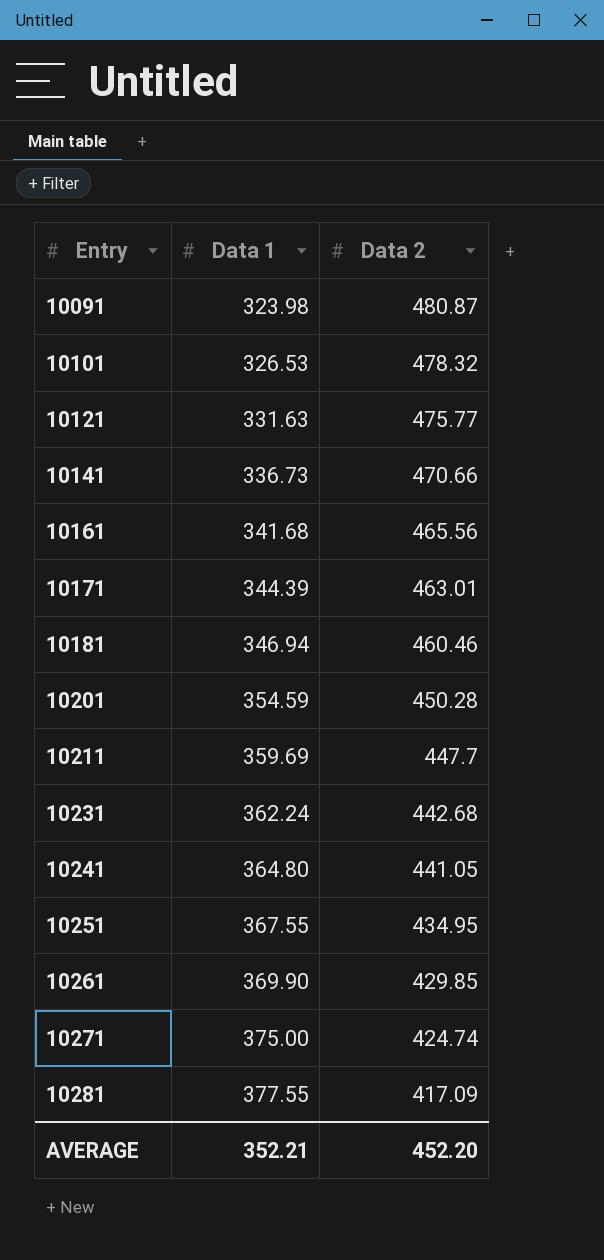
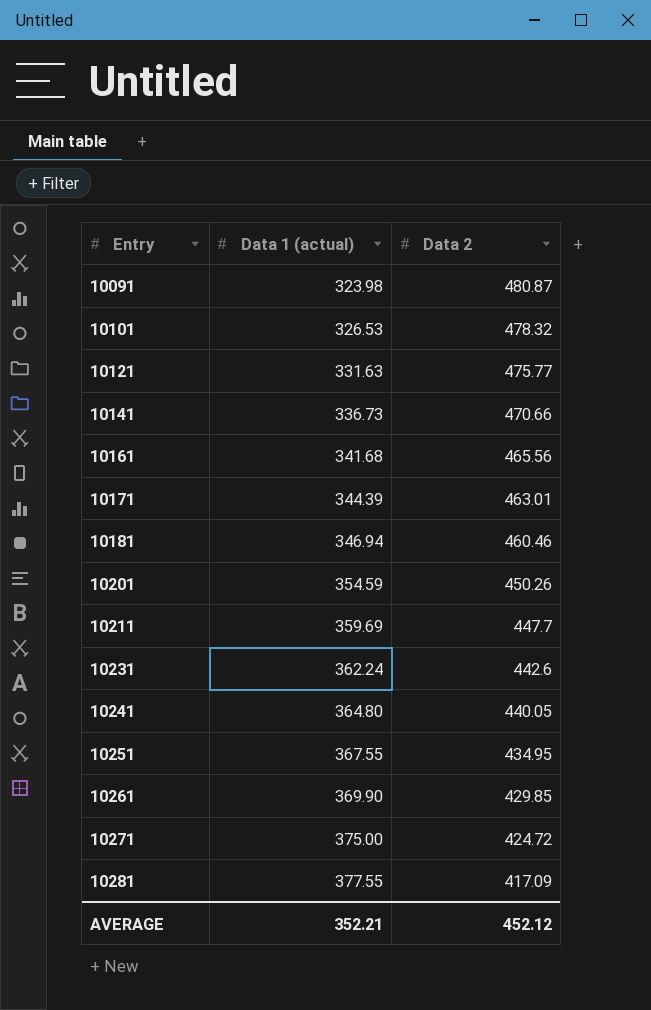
column name: Data 1 -> Data 1 (actual)
10201 | Data 2: 450.28 -> 450.26
10231 | Data 2: 442.68 -> 442.6
10241 | Data 2: 441.05 -> 440.05
10271 | Data 2: 424.74 -> 424.72
AVERAGE | Data 2: 452.20 -> 452.12

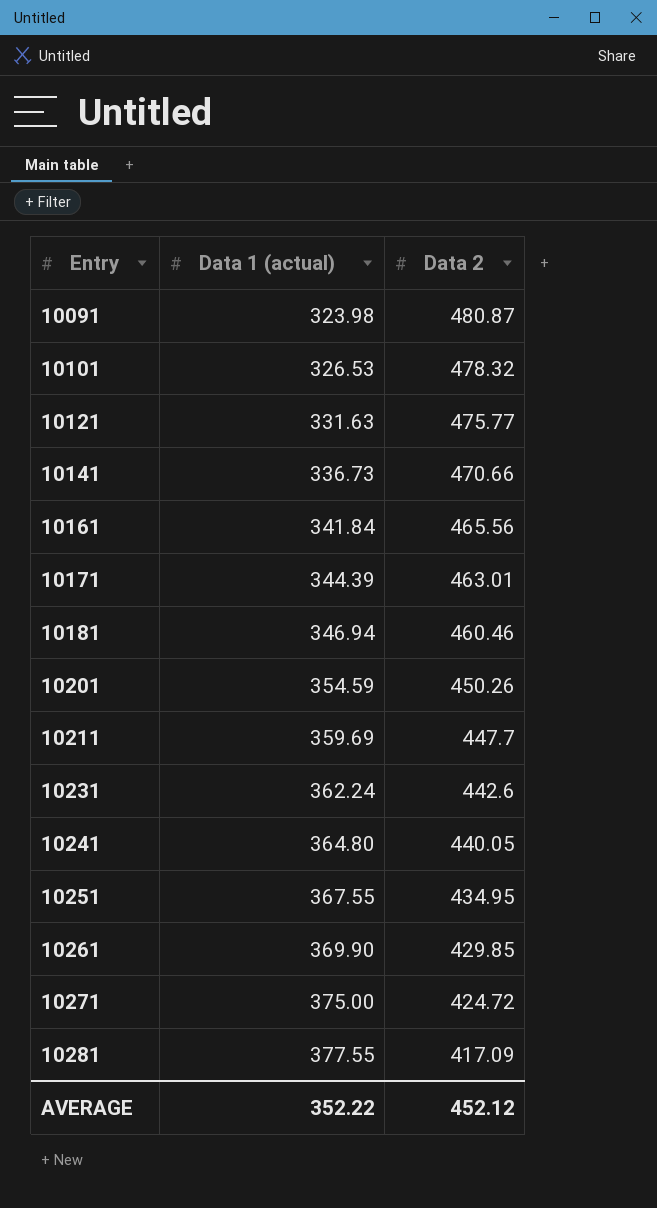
10161 | Data 1 (actual): 341.68 -> 341.84
AVERAGE | Data 1 (actual): 352.21 -> 352.22

